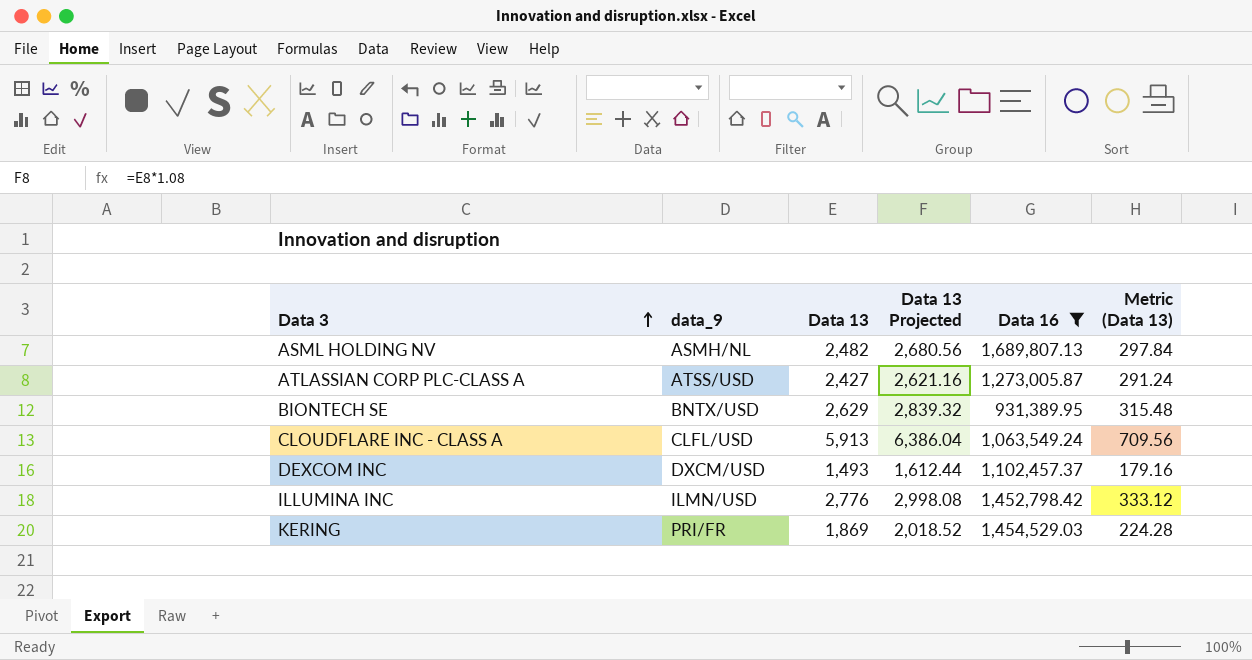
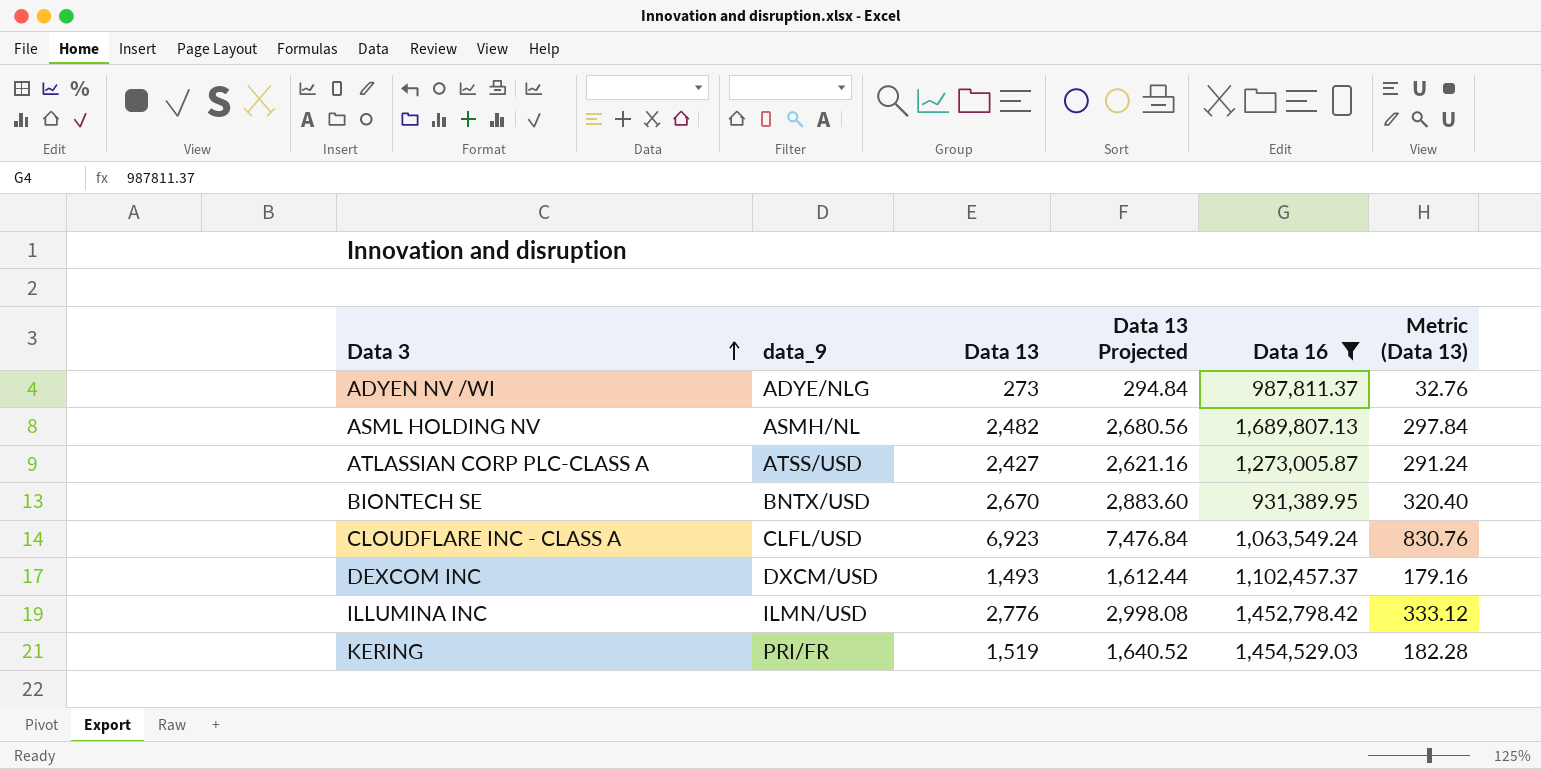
row ADYEN NV /WI: none -> ADYE/NLG | 273 | 294.84 | 987,811.37 | 32.76
BIONTECH SE | Data 13: 2,629 -> 2,670
BIONTECH SE | Data 13 Projected: 2,839.32 -> 2,883.60
BIONTECH SE | Metric (Data 13): 315.48 -> 320.40
CLOUDFLARE INC - CLASS A | Data 13: 5,913 -> 6,923
CLOUDFLARE INC - CLASS A | Data 13 Projected: 6,386.04 -> 7,476.84
CLOUDFLARE INC - CLASS A | Metric (Data 13): 709.56 -> 830.76
KERING | Data 13: 1,869 -> 1,519
KERING | Data 13 Projected: 2,018.52 -> 1,640.52
KERING | Metric (Data 13): 224.28 -> 182.28

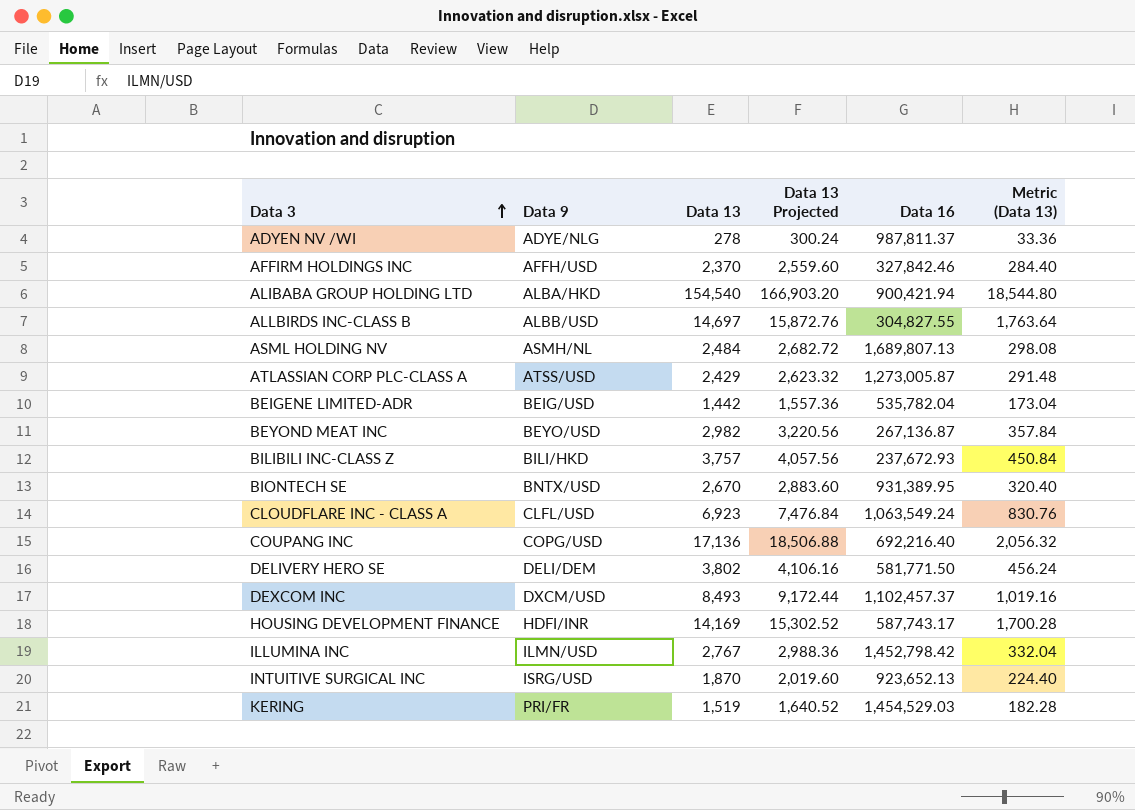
filter: Data 16 >= 931,389.95 -> none
column name: data_9 -> Data 9
ADYEN NV /WI | Data 13: 273 -> 278
ADYEN NV /WI | Data 13 Projected: 294.84 -> 300.24
ADYEN NV /WI | Metric (Data 13): 32.76 -> 33.36
ASML HOLDING NV | Data 13: 2,482 -> 2,484
ASML HOLDING NV | Data 13 Projected: 2,680.56 -> 2,682.72
ASML HOLDING NV | Metric (Data 13): 297.84 -> 298.08
ATLASSIAN CORP PLC-CLASS A | Data 13: 2,427 -> 2,429
ATLASSIAN CORP PLC-CLASS A | Data 13 Projected: 2,621.16 -> 2,623.32
ATLASSIAN CORP PLC-CLASS A | Metric (Data 13): 291.24 -> 291.48
DEXCOM INC | Data 13: 1,493 -> 8,493
DEXCOM INC | Data 13 Projected: 1,612.44 -> 9,172.44
DEXCOM INC | Metric (Data 13): 179.16 -> 1,019.16
ILLUMINA INC | Data 13: 2,776 -> 2,767
ILLUMINA INC | Data 13 Projected: 2,998.08 -> 2,988.36
ILLUMINA INC | Metric (Data 13): 333.12 -> 332.04

